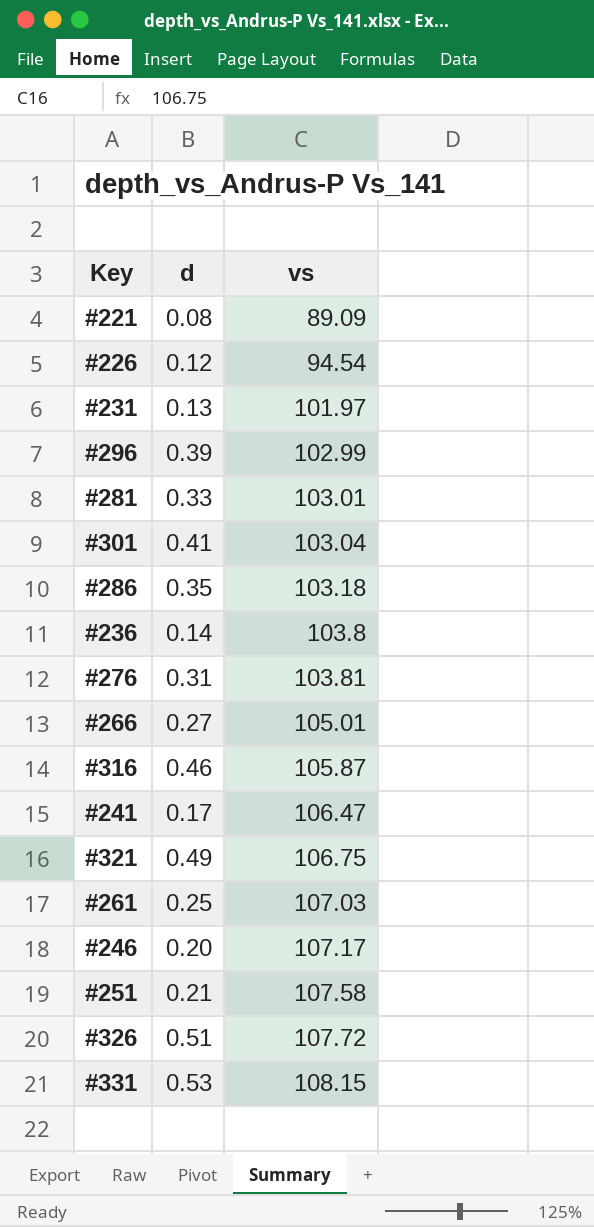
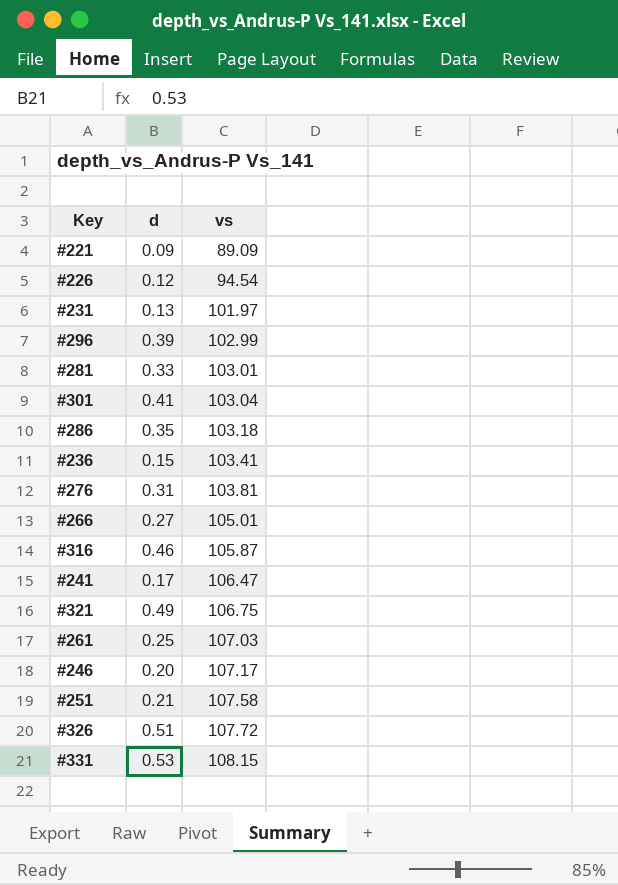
#221 | d: 0.08 -> 0.09
#236 | d: 0.14 -> 0.15
#236 | vs: 103.8 -> 103.41

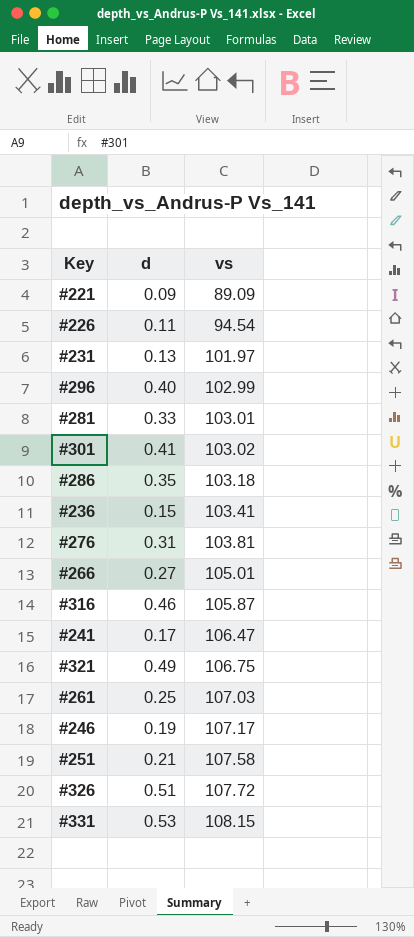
#226 | d: 0.12 -> 0.11
#296 | d: 0.39 -> 0.40
#301 | vs: 103.04 -> 103.02
#246 | d: 0.20 -> 0.19

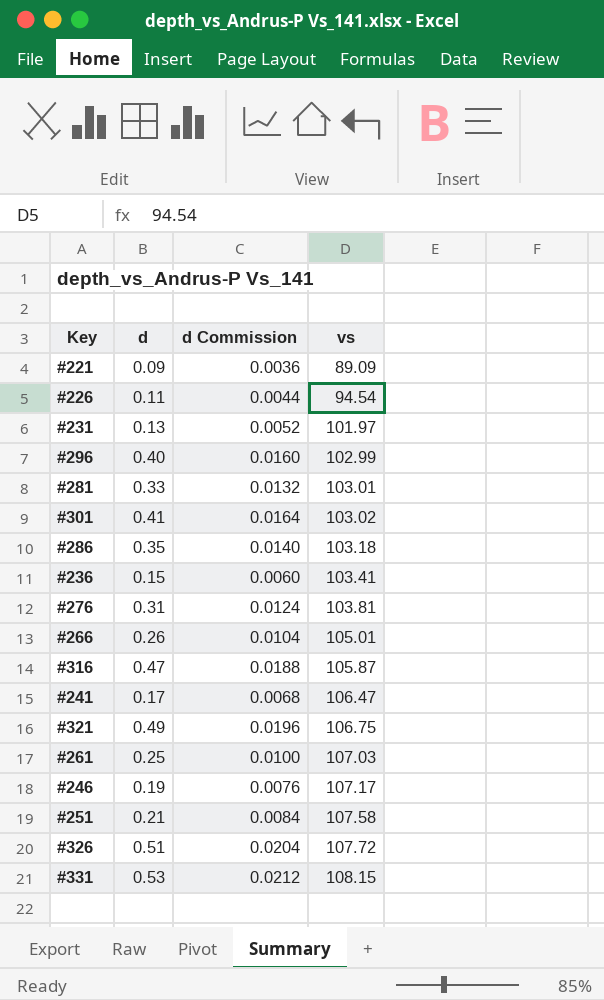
column d Commission | formula: none -> [d] * 0.04
#266 | d: 0.27 -> 0.26
#316 | d: 0.46 -> 0.47

